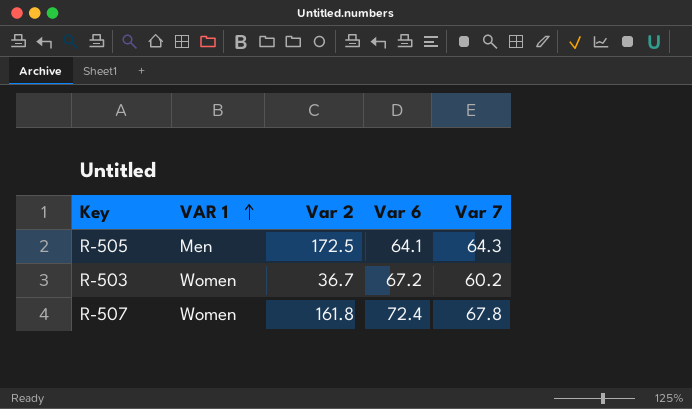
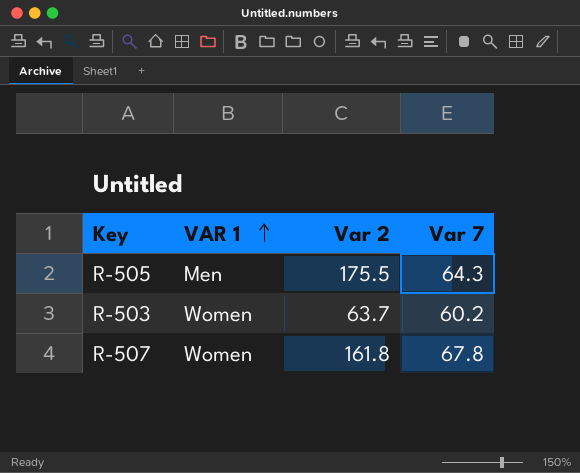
column Var 6 | position: 4 -> none
R-505 | Var 2: 172.5 -> 175.5
R-503 | Var 2: 36.7 -> 63.7

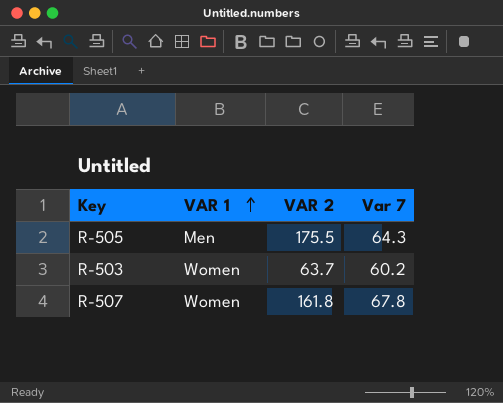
column name: Var 2 -> VAR 2

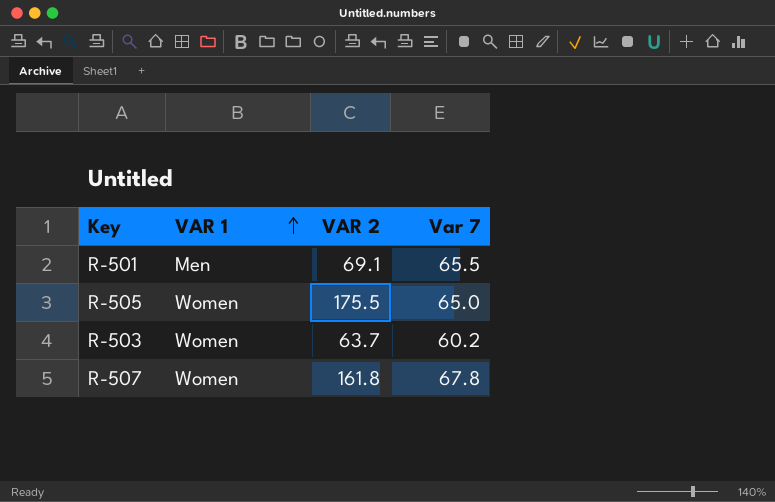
row R-501: none -> Men | 69.1 | 65.5
R-505 | VAR 1: Men -> Women
R-505 | Var 7: 64.3 -> 65.0

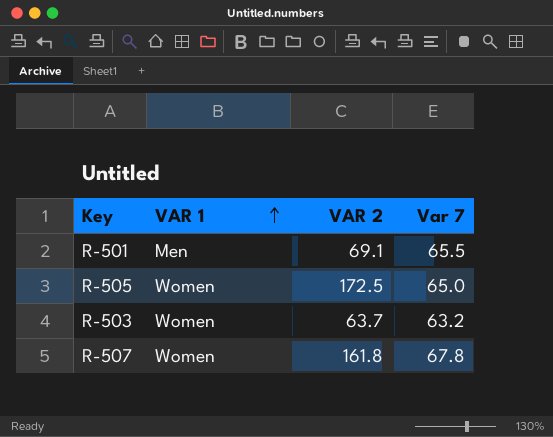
R-505 | VAR 2: 175.5 -> 172.5
R-503 | Var 7: 60.2 -> 63.2

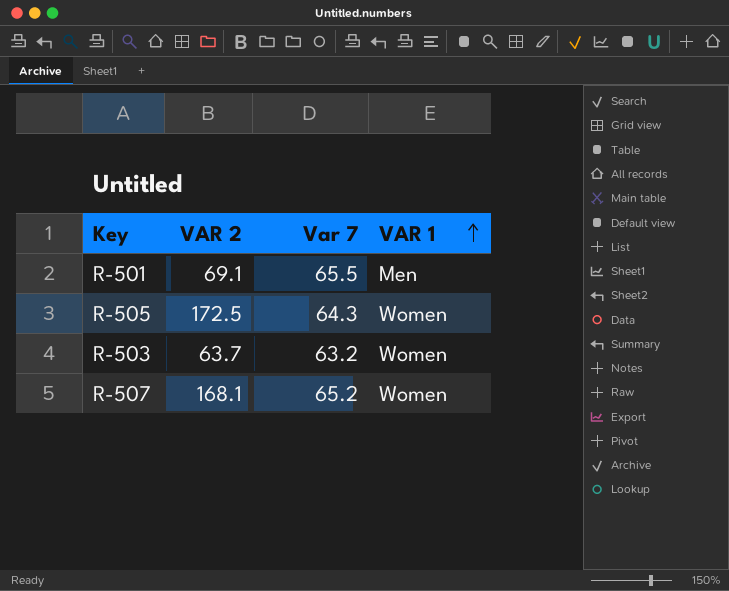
column VAR 1 | position: 2 -> 4
R-505 | Var 7: 65.0 -> 64.3
R-507 | VAR 2: 161.8 -> 168.1
R-507 | Var 7: 67.8 -> 65.2

